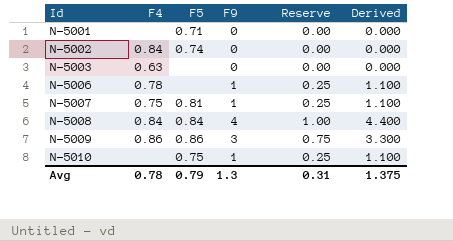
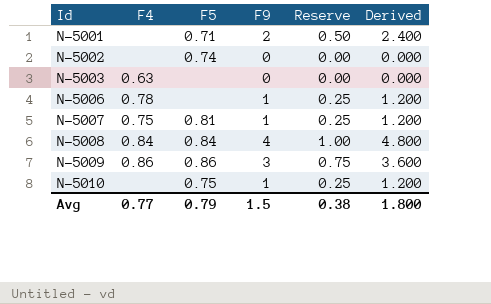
column Derived | formula: [F9] * 1.1 -> [F9] * 1.2
N-5001 | F9: 0 -> 2
N-5001 | Reserve: 0.00 -> 0.50
N-5002 | F4: 0.84 -> none
Avg | F4: 0.78 -> 0.77
Avg | F9: 1.3 -> 1.5
Avg | Reserve: 0.31 -> 0.38
Avg | Derived: 1.375 -> 1.800

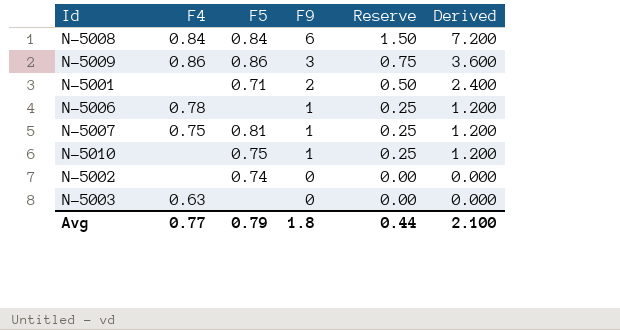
row order: Id ascending -> F9 descending
N-5008 | F9: 4 -> 6
N-5008 | Reserve: 1.00 -> 1.50
N-5008 | Derived: 4.800 -> 7.200
Avg | F9: 1.5 -> 1.8
Avg | Reserve: 0.38 -> 0.44
Avg | Derived: 1.800 -> 2.100

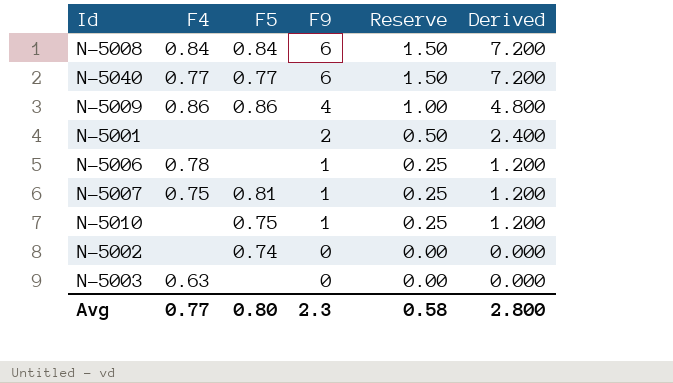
row N-5040: none -> 0.77 | 0.77 | 6 | 1.50 | 7.200
N-5009 | F9: 3 -> 4
N-5009 | Reserve: 0.75 -> 1.00
N-5009 | Derived: 3.600 -> 4.800
N-5001 | F5: 0.71 -> none
Avg | F5: 0.79 -> 0.80
Avg | F9: 1.8 -> 2.3
Avg | Reserve: 0.44 -> 0.58
Avg | Derived: 2.100 -> 2.800

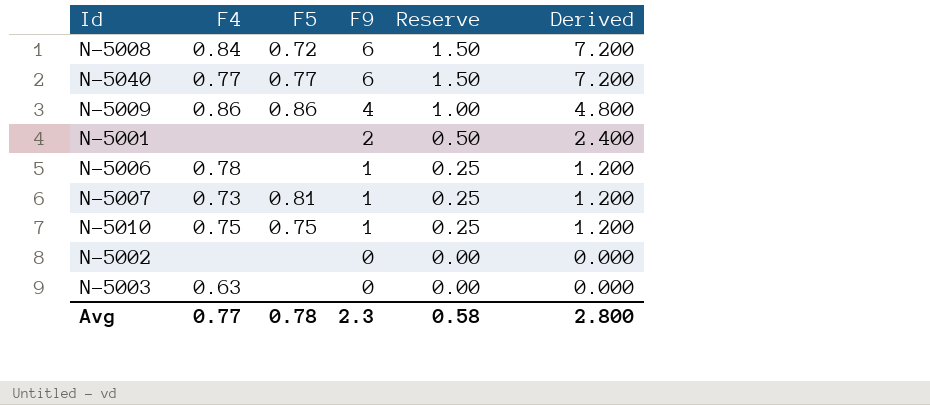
N-5008 | F5: 0.84 -> 0.72
N-5007 | F4: 0.75 -> 0.73
N-5010 | F4: none -> 0.75
N-5002 | F5: 0.74 -> none
Avg | F5: 0.80 -> 0.78

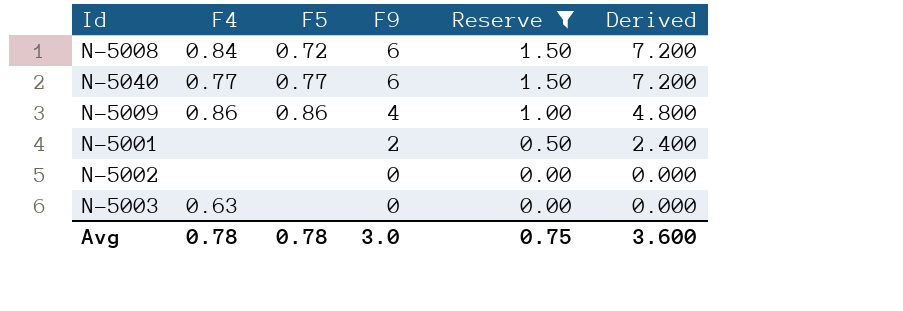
filter: none -> Reserve != 0.25
Avg | F4: 0.77 -> 0.78
Avg | F9: 2.3 -> 3.0
Avg | Reserve: 0.58 -> 0.75
Avg | Derived: 2.800 -> 3.600

